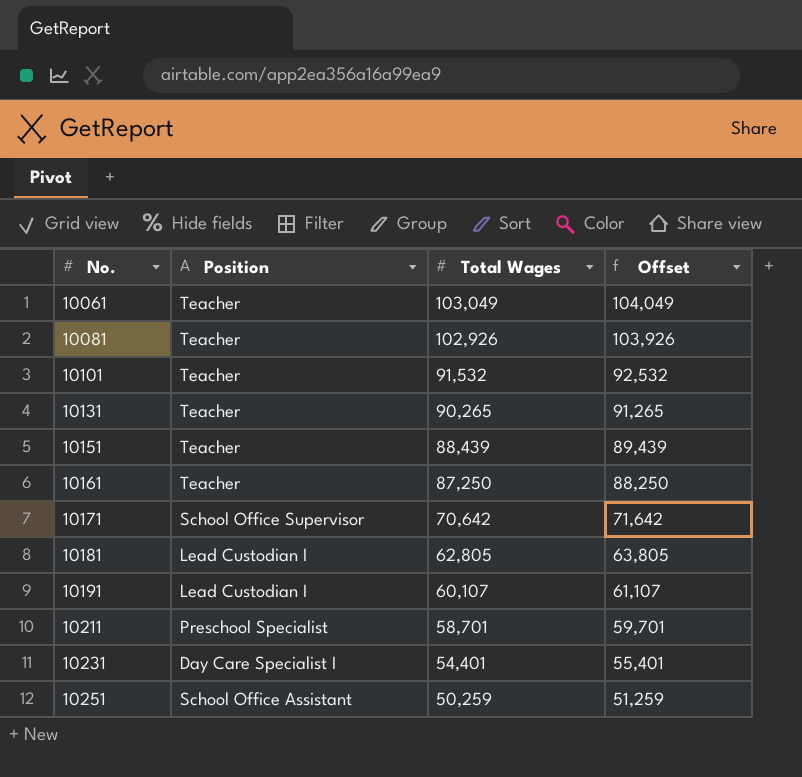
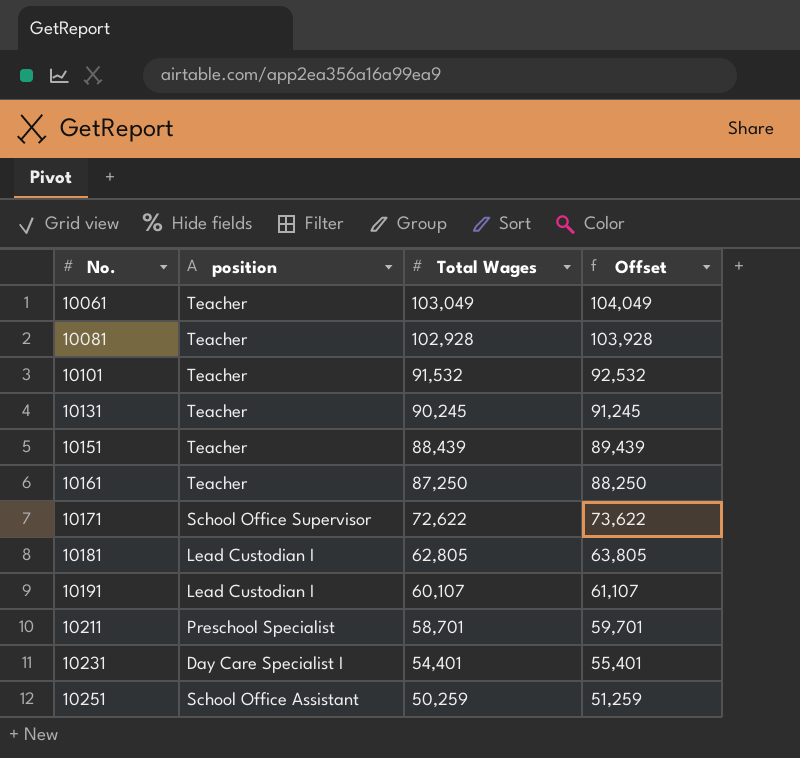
column name: Position -> position
10081 | Total Wages: 102,926 -> 102,928
10081 | Offset: 103,926 -> 103,928
10131 | Total Wages: 90,265 -> 90,245
10131 | Offset: 91,265 -> 91,245
10171 | Total Wages: 70,642 -> 72,622
10171 | Offset: 71,642 -> 73,622

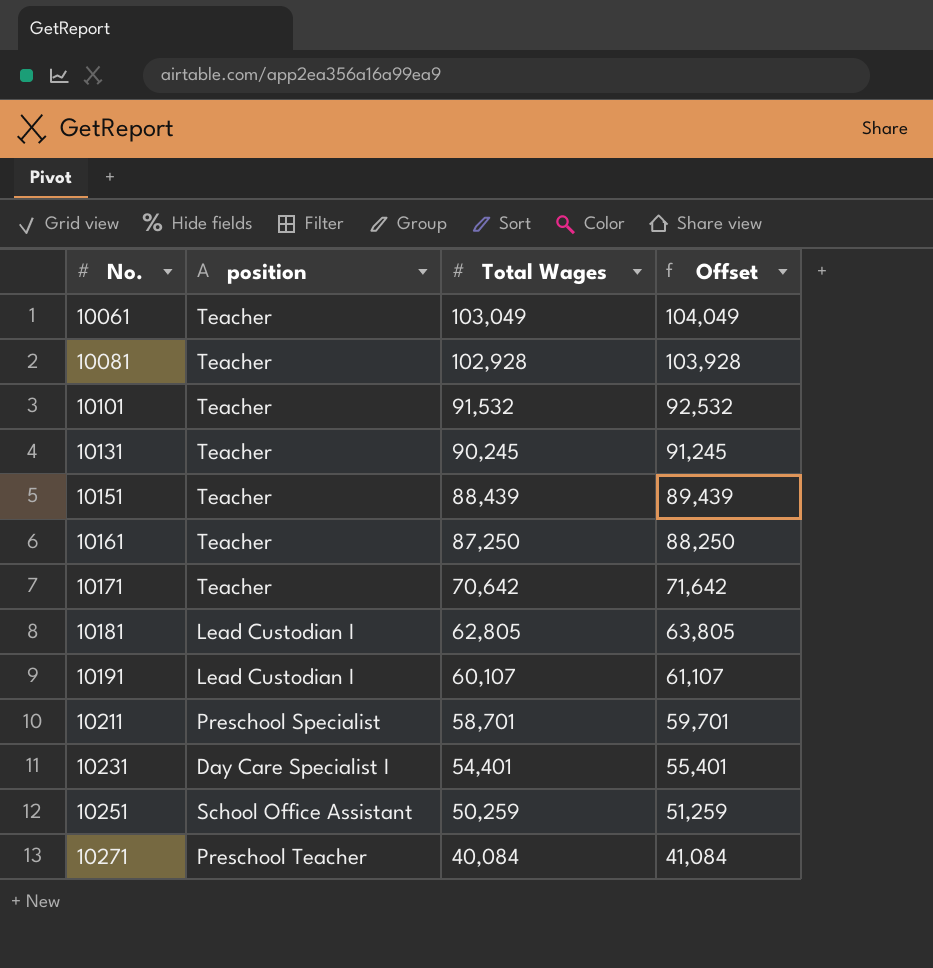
10171 | position: School Office Supervisor -> Teacher
10171 | Total Wages: 72,622 -> 70,642
10171 | Offset: 73,622 -> 71,642
row 10271: none -> Preschool Teacher | 40,084 | 41,084

